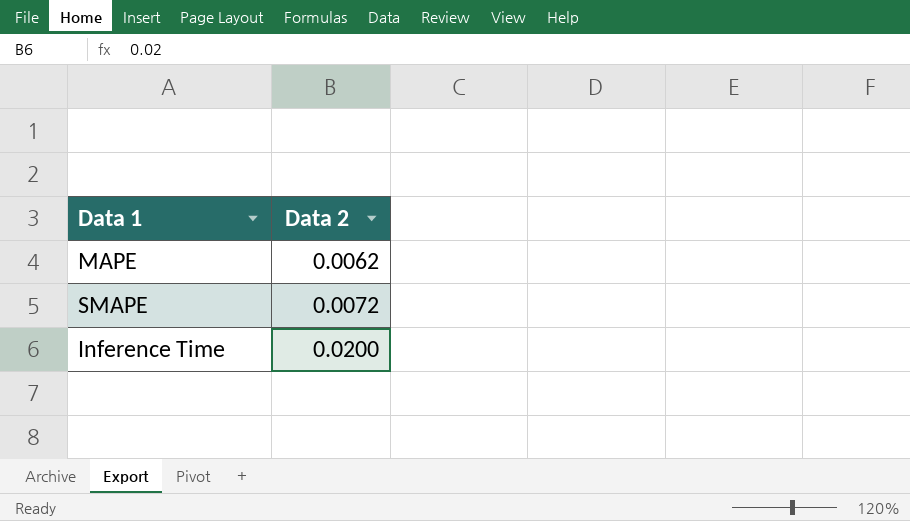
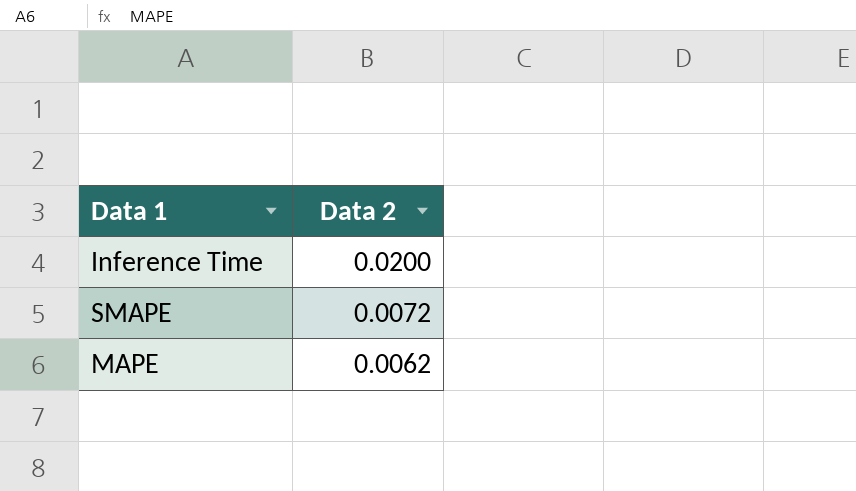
row order: Data 2 ascending -> Data 2 descending

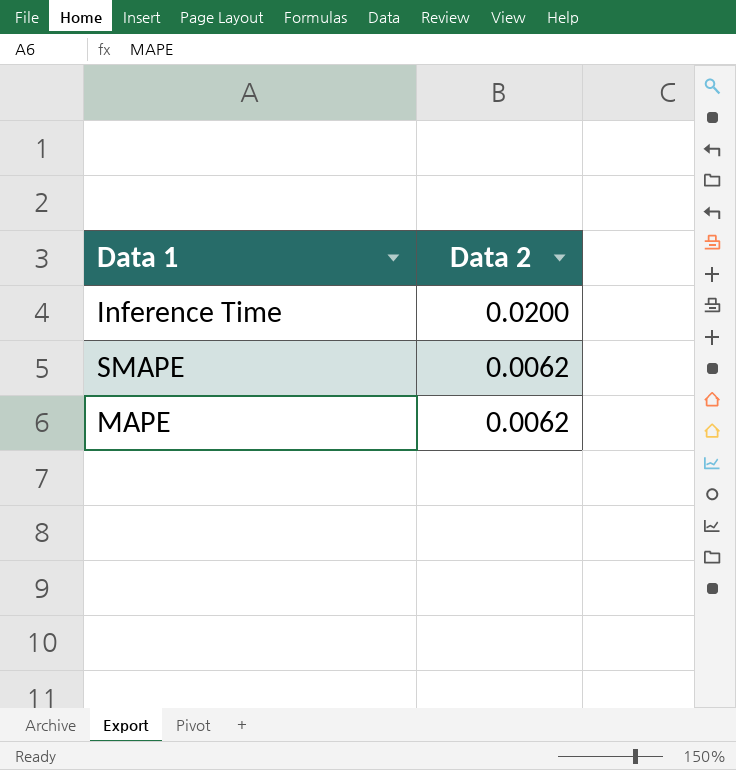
SMAPE | Data 2: 0.0072 -> 0.0062

